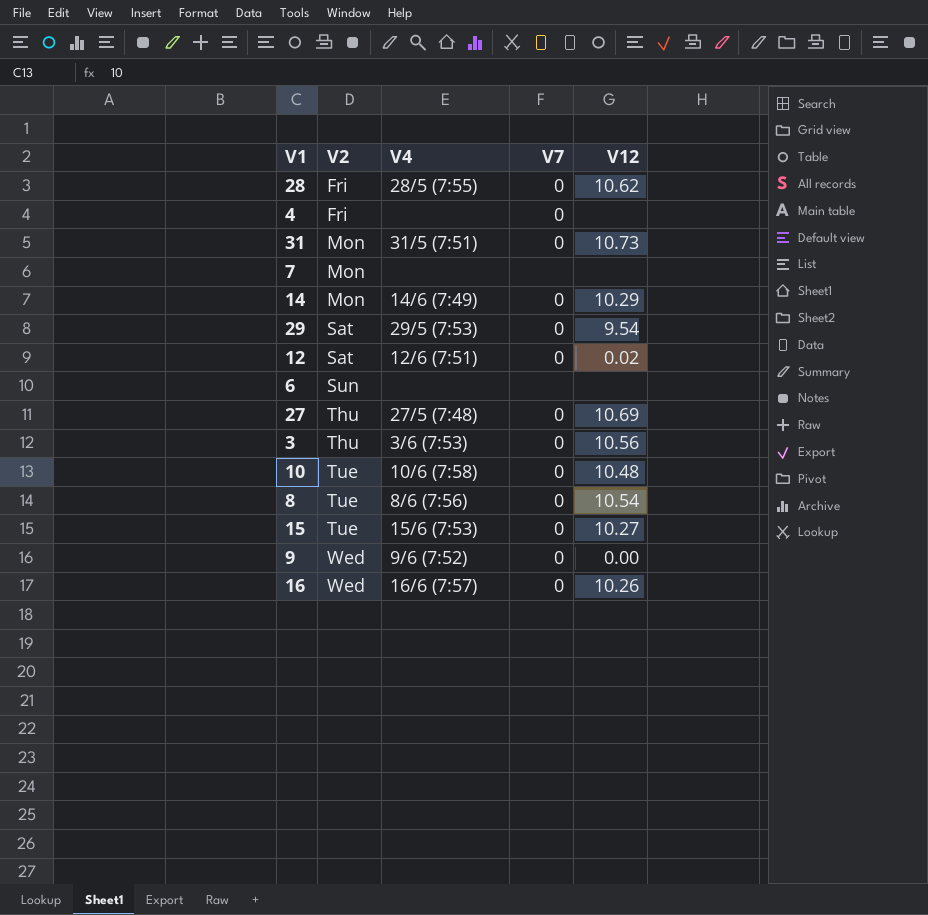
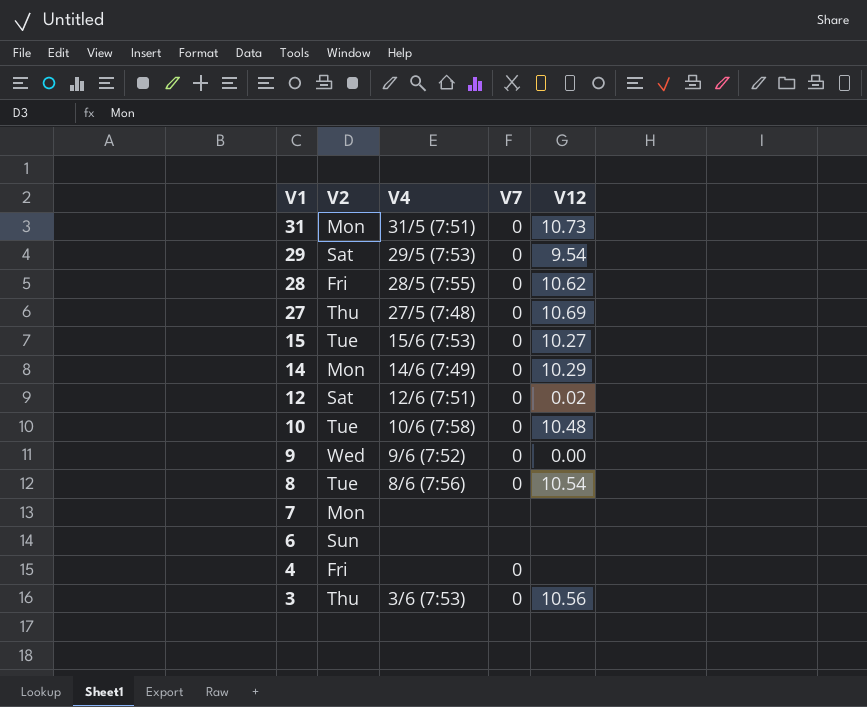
row order: V2 ascending -> V1 descending
row 16: Wed | 16/6 (7:57) | 0 | 10.26 -> none

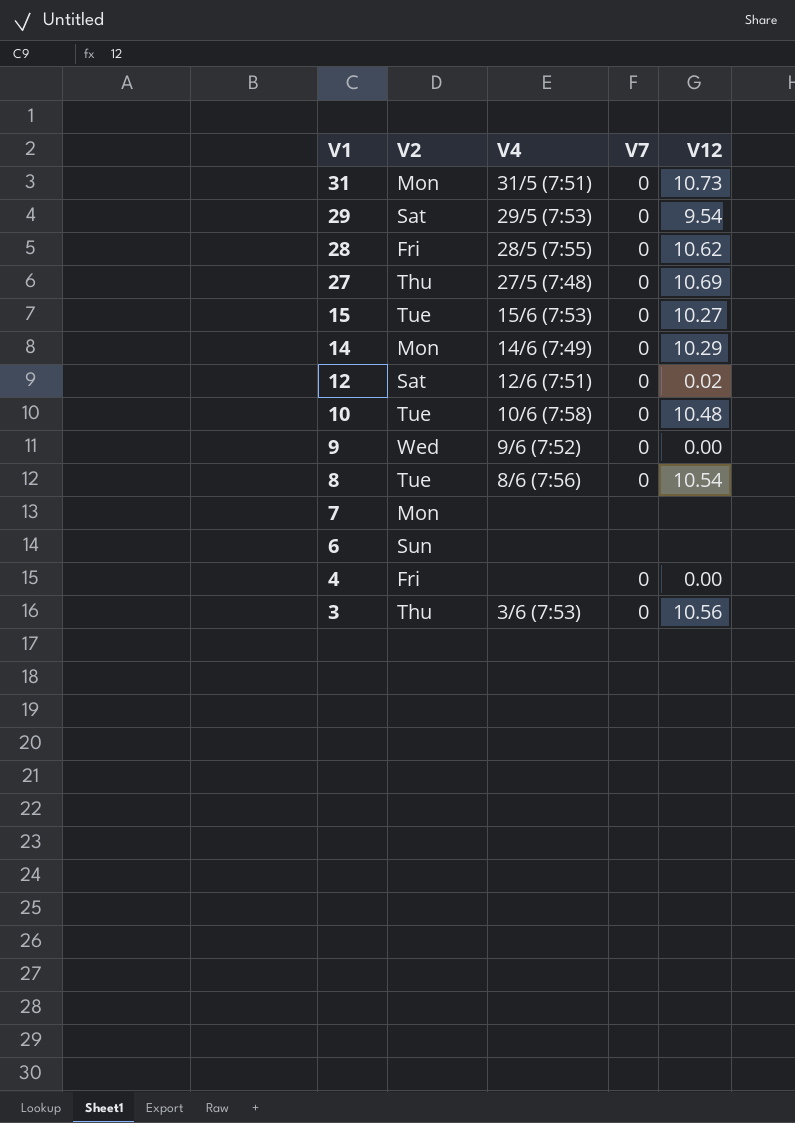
4 | V12: none -> 0.00

